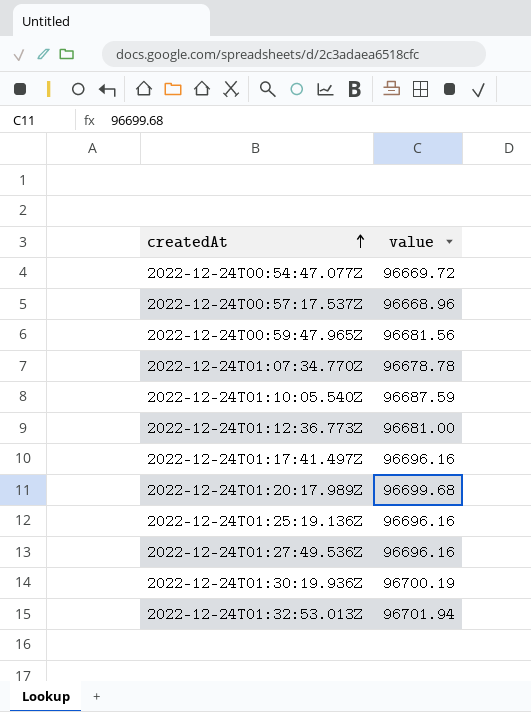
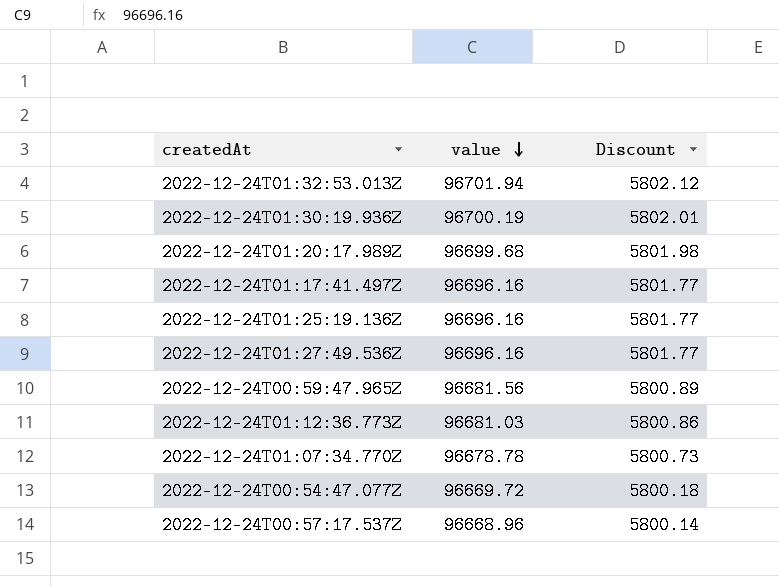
row order: createdAt ascending -> value descending
column Discount | formula: none -> [value] * 0.06
row 2022-12-24T01:10:05.540Z: 96687.59 -> none
2022-12-24T01:12:36.773Z | value: 96681.00 -> 96681.03

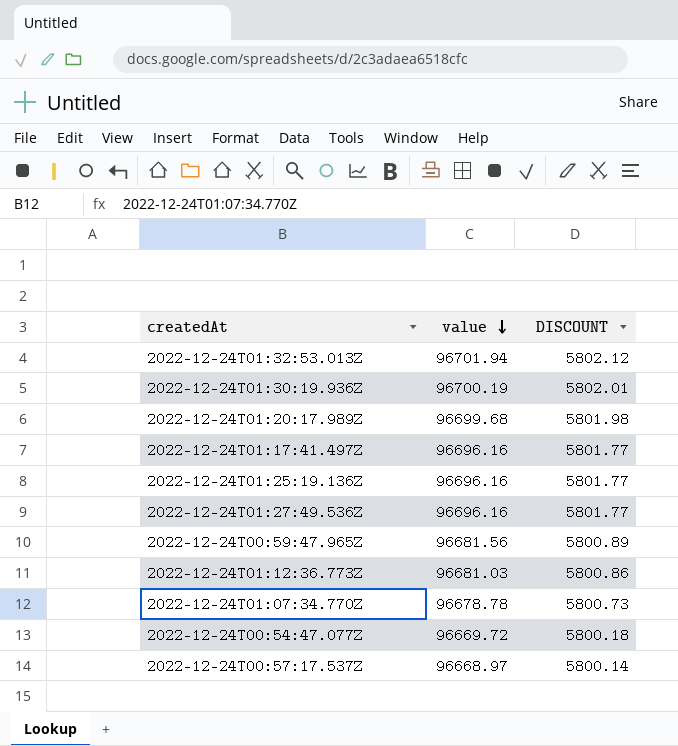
column name: Discount -> DISCOUNT
2022-12-24T00:57:17.537Z | value: 96668.96 -> 96668.97

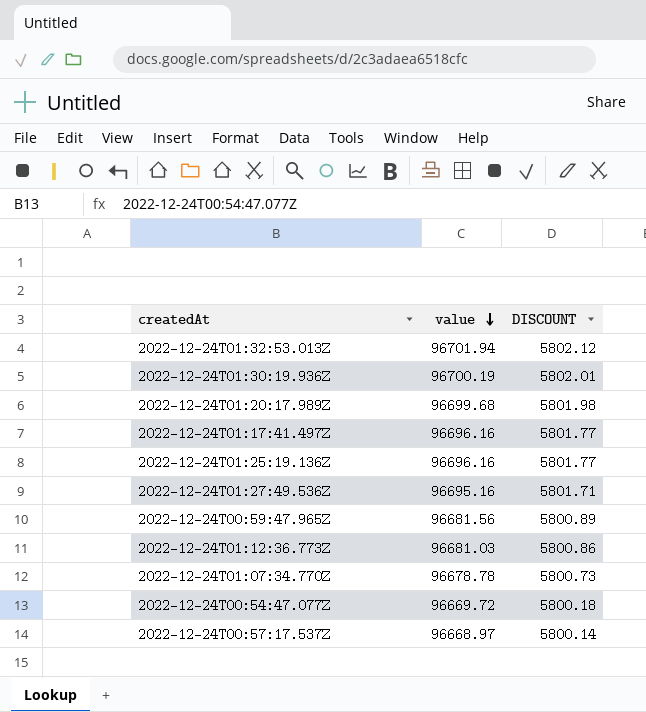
2022-12-24T01:27:49.536Z | value: 96696.16 -> 96695.16
2022-12-24T01:27:49.536Z | DISCOUNT: 5801.77 -> 5801.71

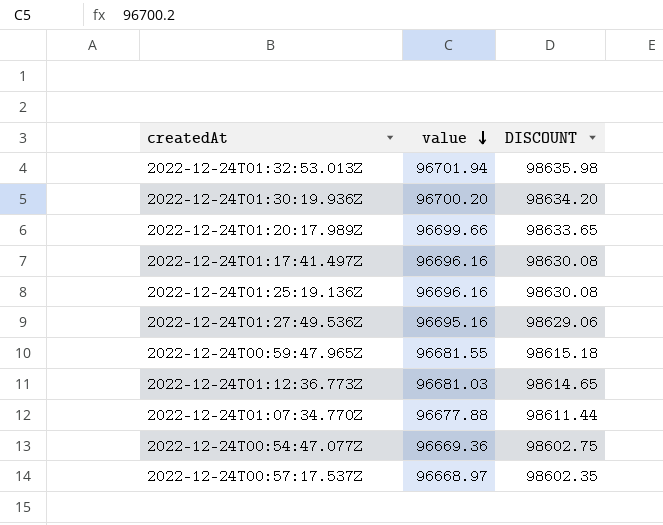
column DISCOUNT | formula: [value] * 0.06 -> [value] * 1.02
2022-12-24T01:30:19.936Z | value: 96700.19 -> 96700.20
2022-12-24T01:20:17.989Z | value: 96699.68 -> 96699.66
2022-12-24T00:59:47.965Z | value: 96681.56 -> 96681.55
2022-12-24T01:07:34.770Z | value: 96678.78 -> 96677.88
2022-12-24T00:54:47.077Z | value: 96669.72 -> 96669.36

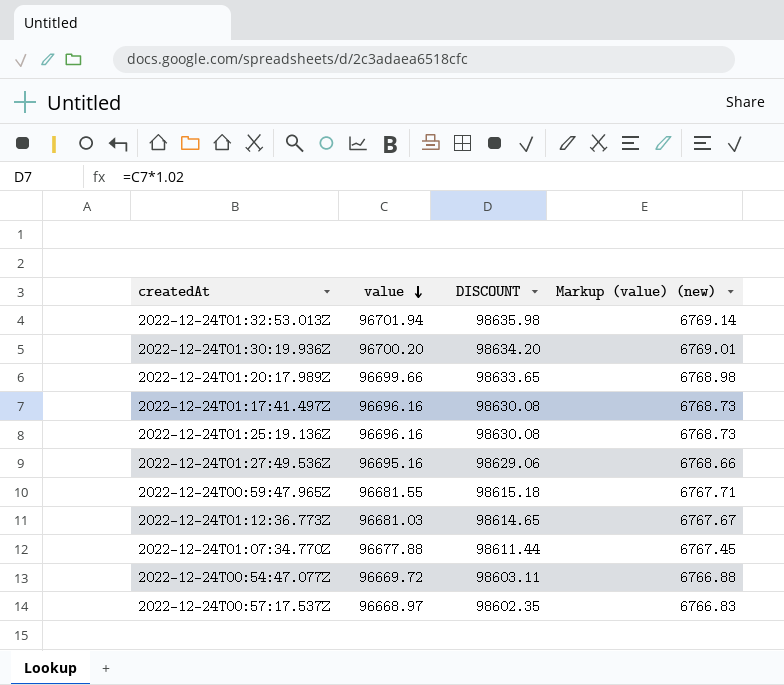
column Markup (value) (new) | formula: none -> [value] * 0.07
2022-12-24T00:54:47.077Z | value: 96669.36 -> 96669.72
2022-12-24T00:54:47.077Z | DISCOUNT: 98602.75 -> 98603.11

